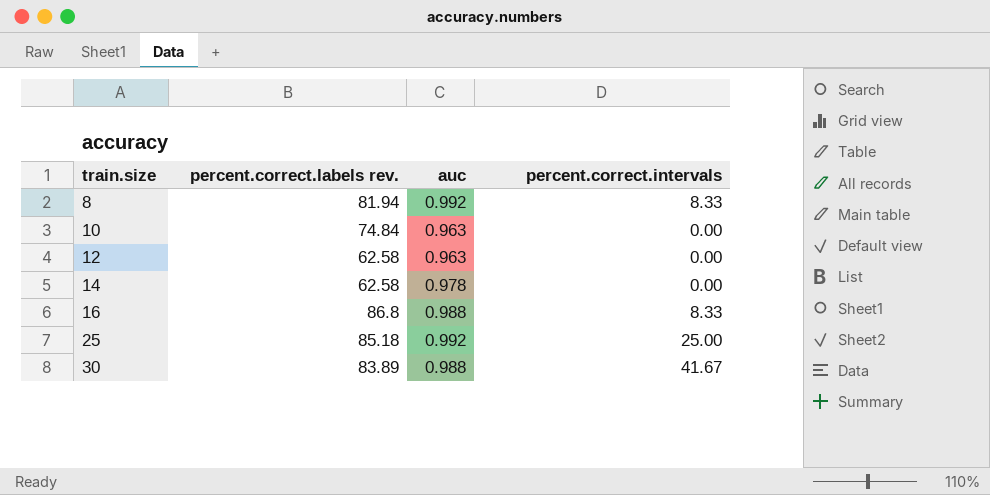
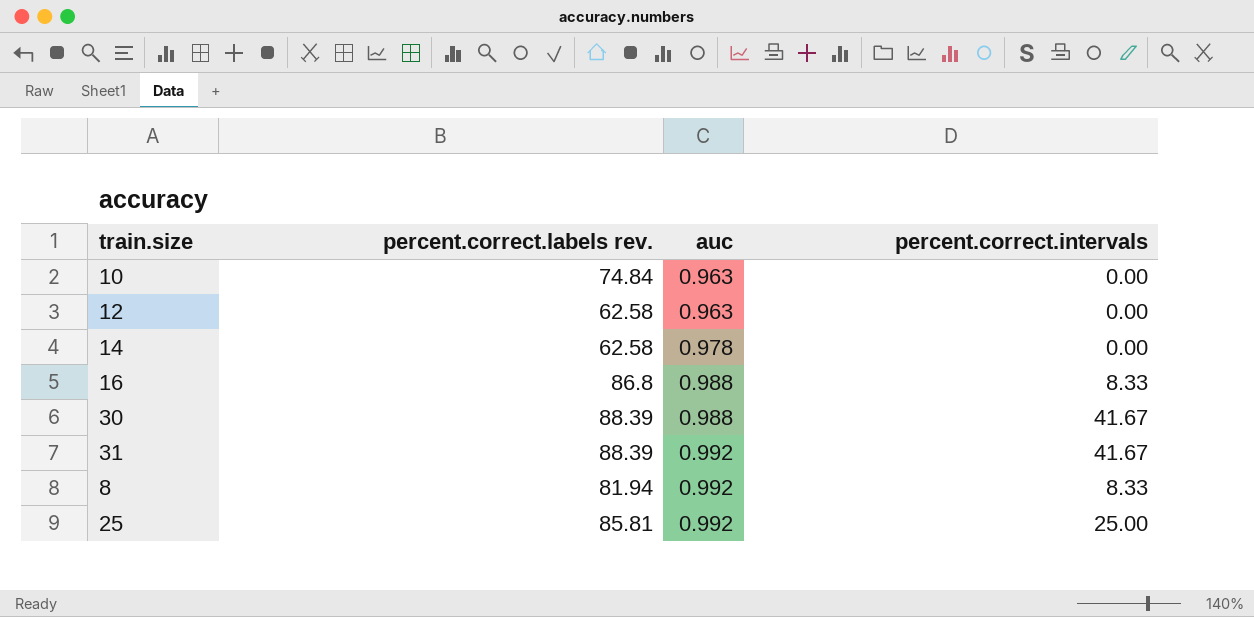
row order: train.size ascending -> auc ascending
30 | percent.correct.labels rev.: 83.89 -> 88.39
row 31: none -> 88.39 | 0.992 | 41.67
25 | percent.correct.labels rev.: 85.18 -> 85.81

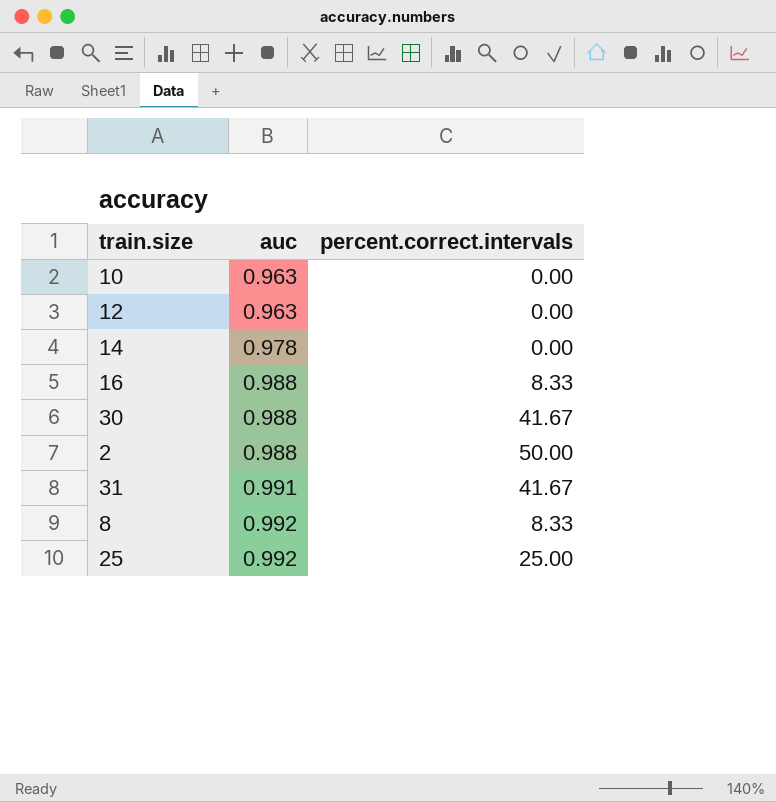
column percent.correct.labels rev. | position: 2 -> none
row 2: none -> 0.988 | 50.00
31 | auc: 0.992 -> 0.991

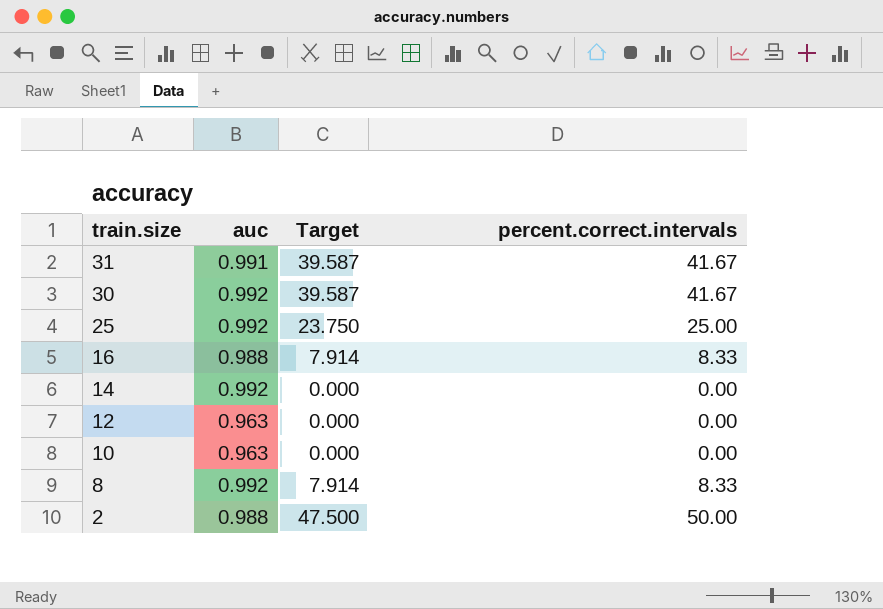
row order: auc ascending -> train.size descending
column Target | formula: none -> [percent.correct.intervals] * 0.95
30 | auc: 0.988 -> 0.992
14 | auc: 0.978 -> 0.992

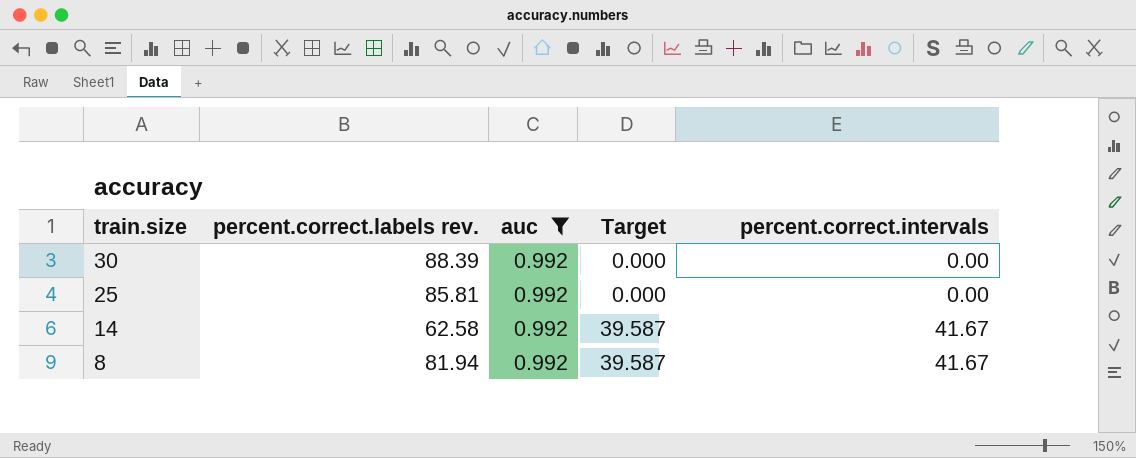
filter: none -> auc = 0.992
column percent.correct.labels rev. | position: none -> 2
30 | Target: 39.587 -> 0.000
30 | percent.correct.intervals: 41.67 -> 0.00
25 | Target: 23.750 -> 0.000
25 | percent.correct.intervals: 25.00 -> 0.00
14 | Target: 0.000 -> 39.587
14 | percent.correct.intervals: 0.00 -> 41.67
8 | Target: 7.914 -> 39.587
8 | percent.correct.intervals: 8.33 -> 41.67

